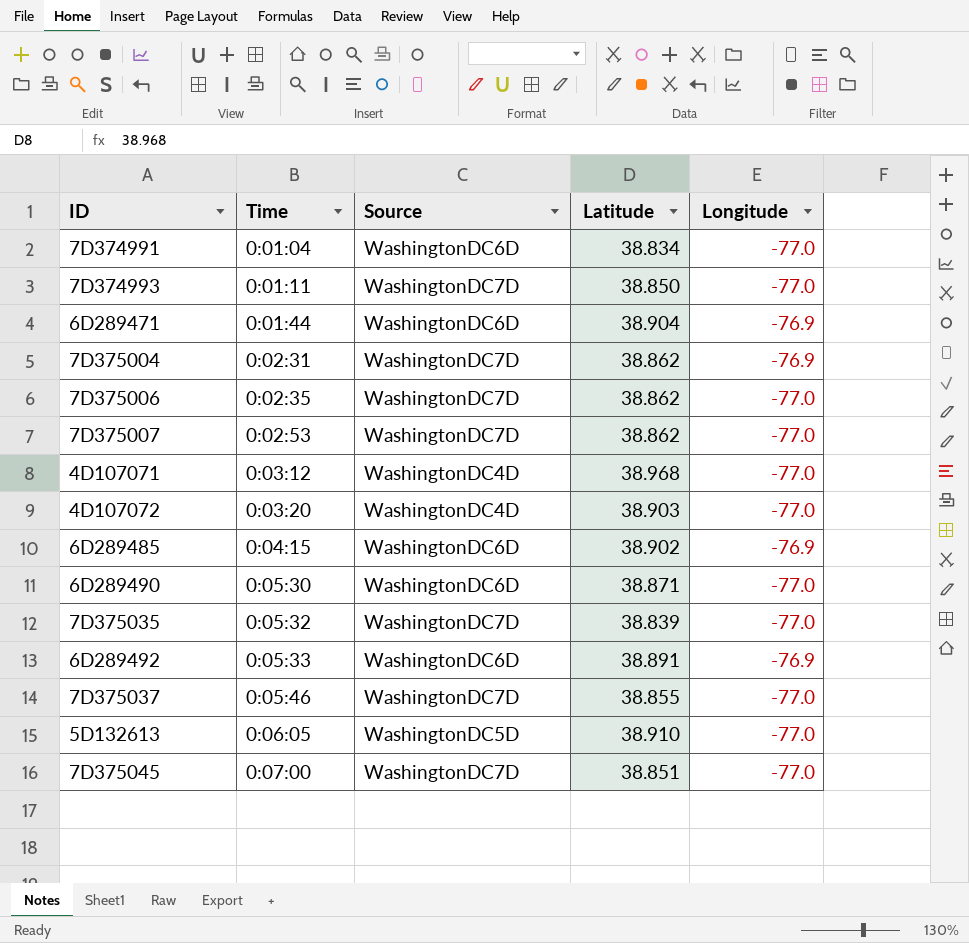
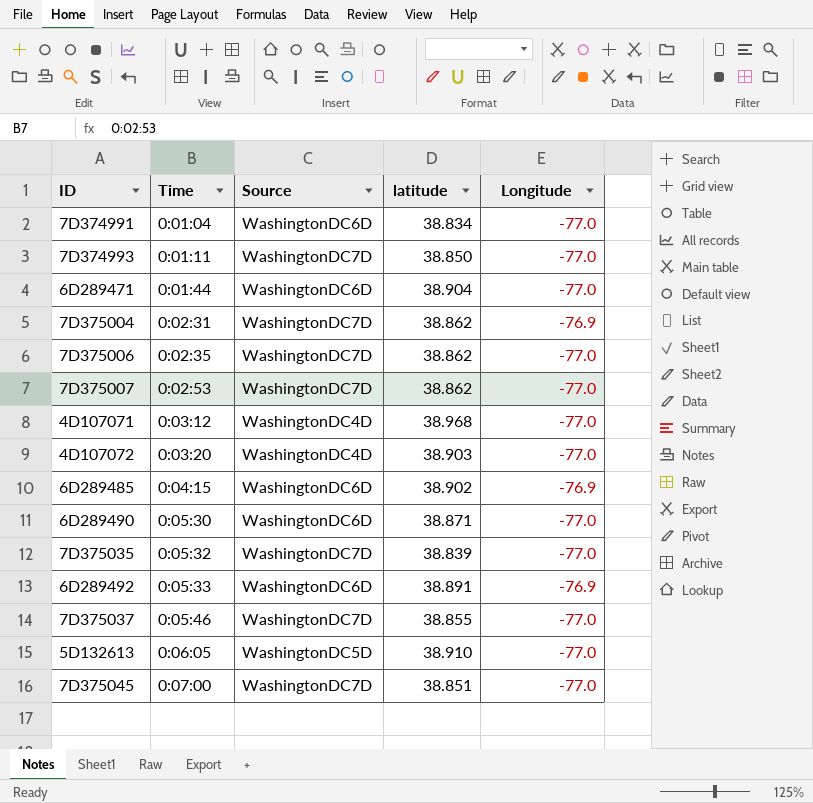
column name: Latitude -> latitude
6D289471 | Longitude: -76.9 -> -77.0

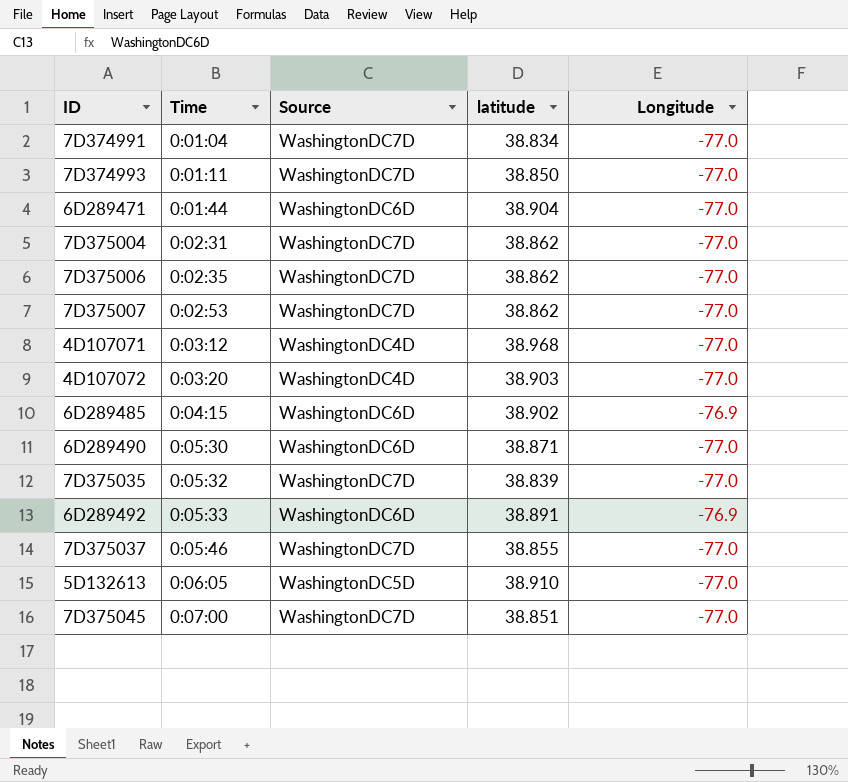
7D374991 | Source: WashingtonDC6D -> WashingtonDC7D
7D375004 | Longitude: -76.9 -> -77.0

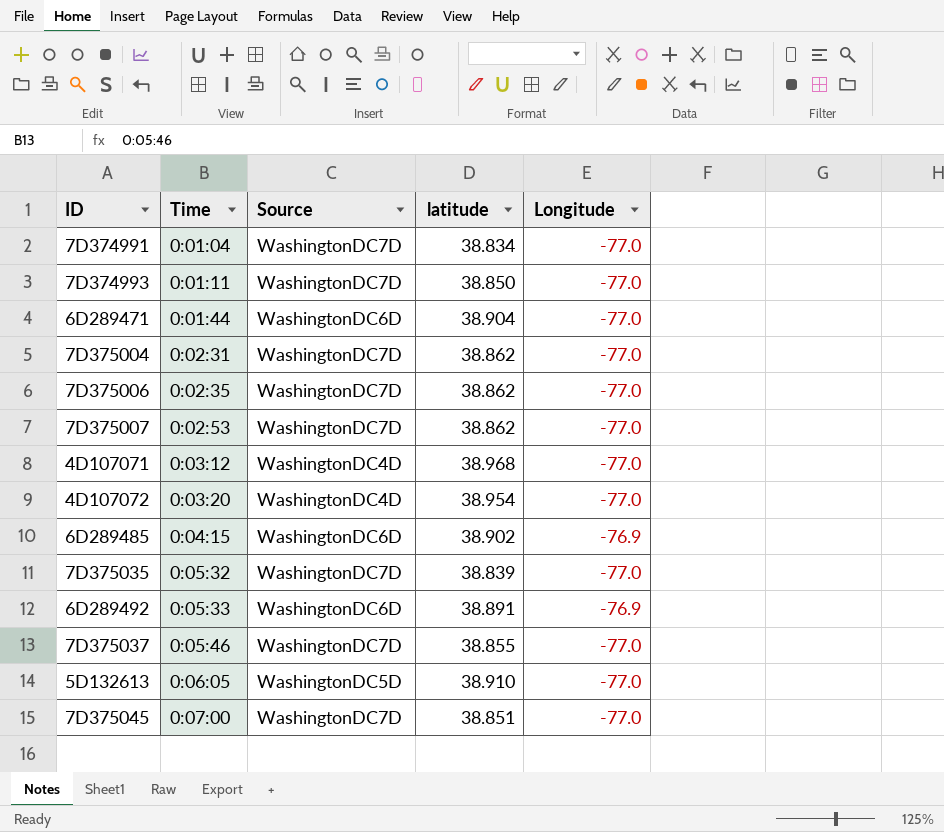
row 6D289490: 0:05:30 | WashingtonDC6D | 38.871 | -77.0 -> none
4D107072 | latitude: 38.903 -> 38.954

